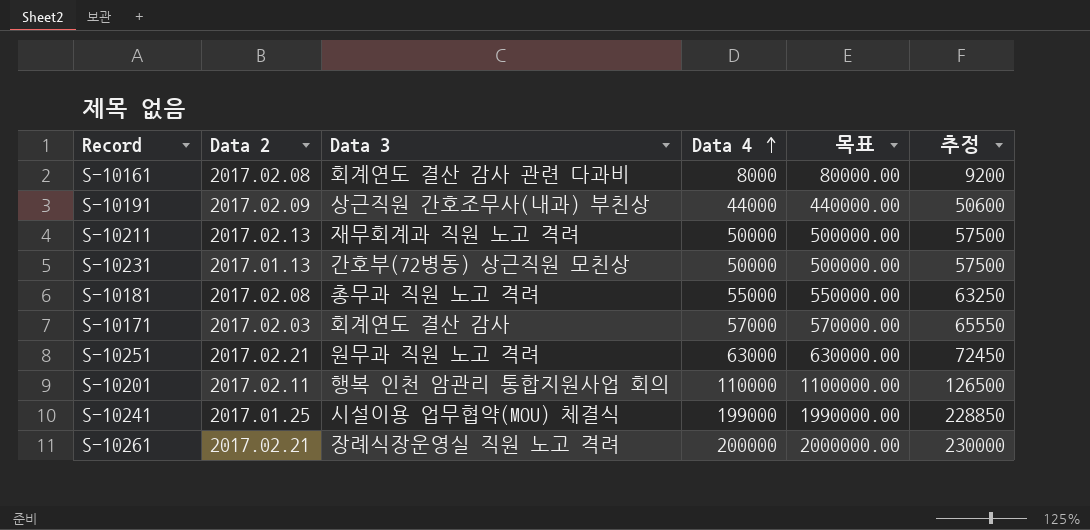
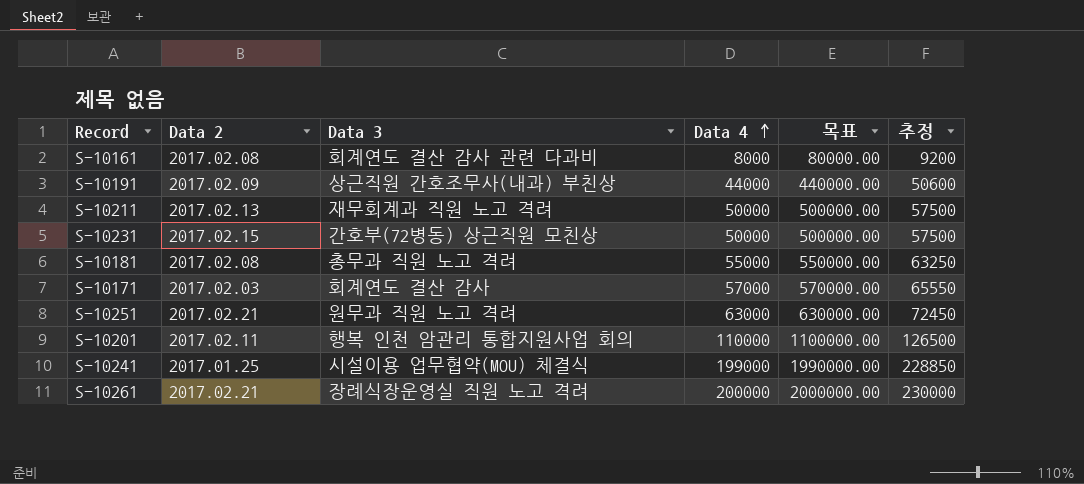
S-10231 | Data 2: 2017.01.13 -> 2017.02.15

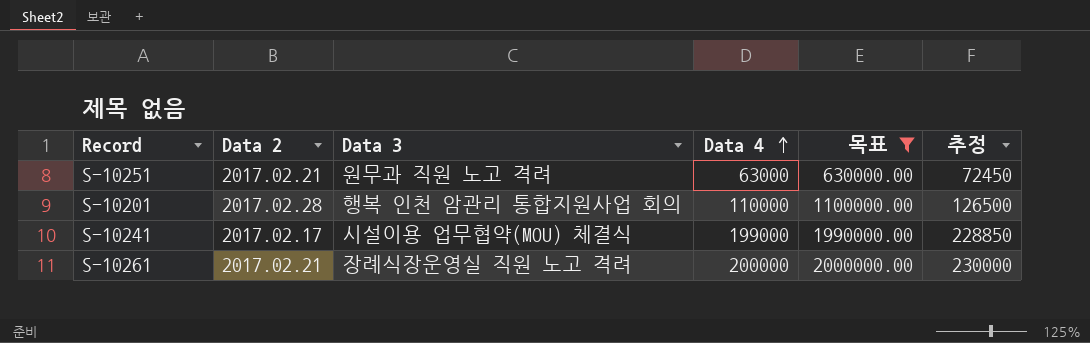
filter: none -> 목표 >= 630000.00
S-10201 | Data 2: 2017.02.11 -> 2017.02.28
S-10241 | Data 2: 2017.01.25 -> 2017.02.17

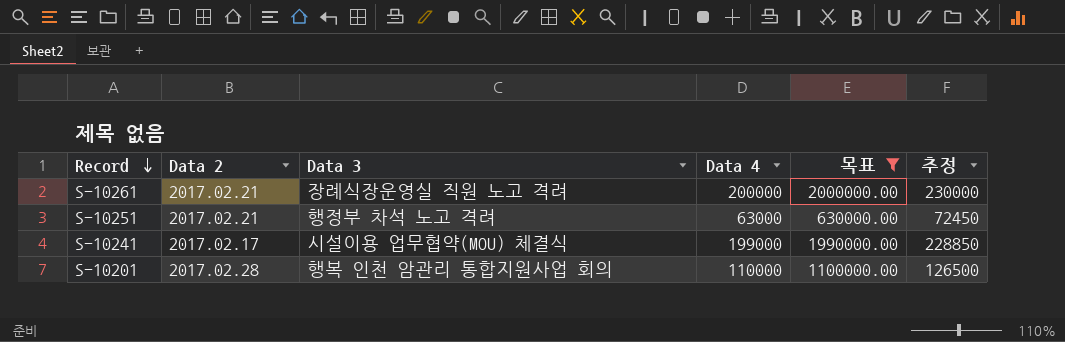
row order: Data 4 ascending -> Record descending
S-10251 | Data 3: 원무과 직원 노고 격려 -> 행정부 차석 노고 격려

